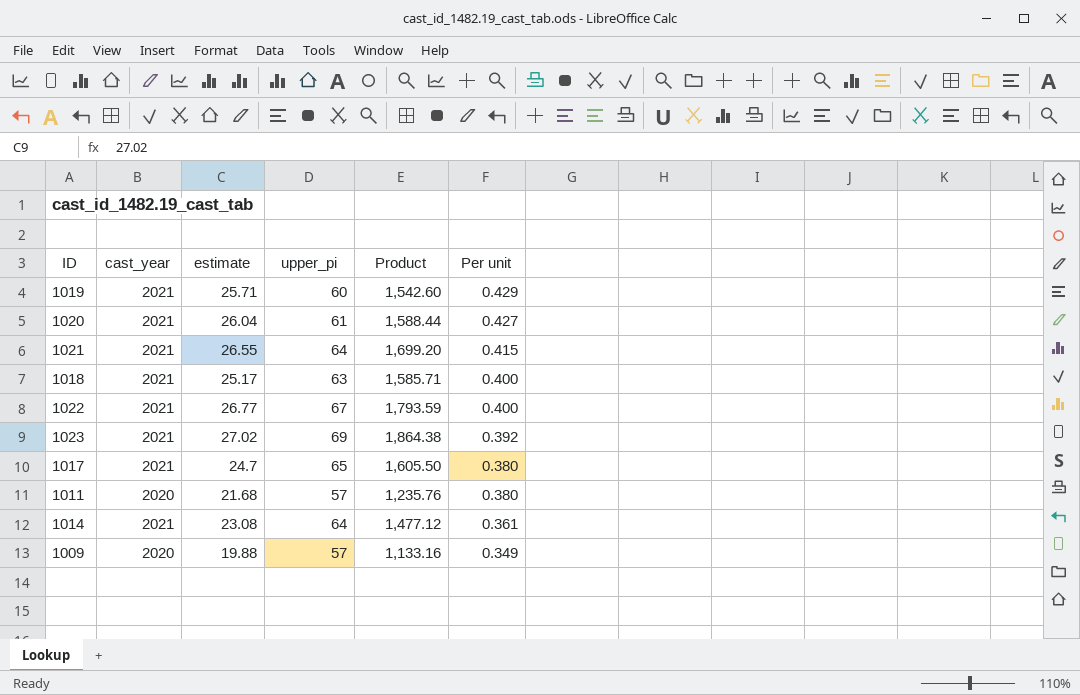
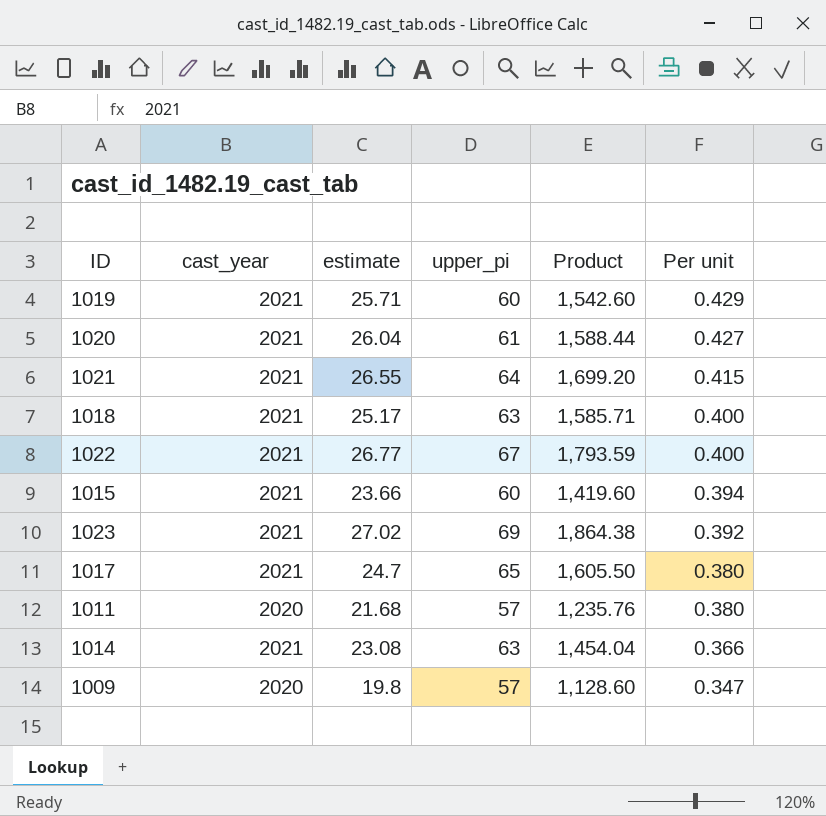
row 1015: none -> 2021 | 23.66 | 60 | 1,419.60 | 0.394
1014 | upper_pi: 64 -> 63
1014 | Product: 1,477.12 -> 1,454.04
1014 | Per unit: 0.361 -> 0.366
1009 | estimate: 19.88 -> 19.8
1009 | Product: 1,133.16 -> 1,128.60
1009 | Per unit: 0.349 -> 0.347

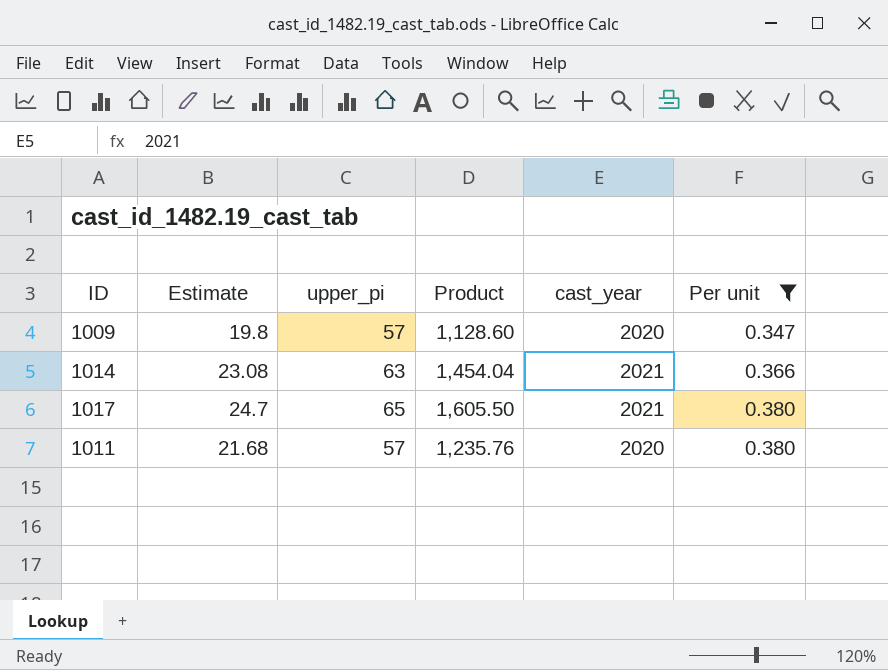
filter: none -> Per unit <= 0.380
row order: Per unit descending -> Per unit ascending
column name: estimate -> Estimate
column cast_year | position: 2 -> 5

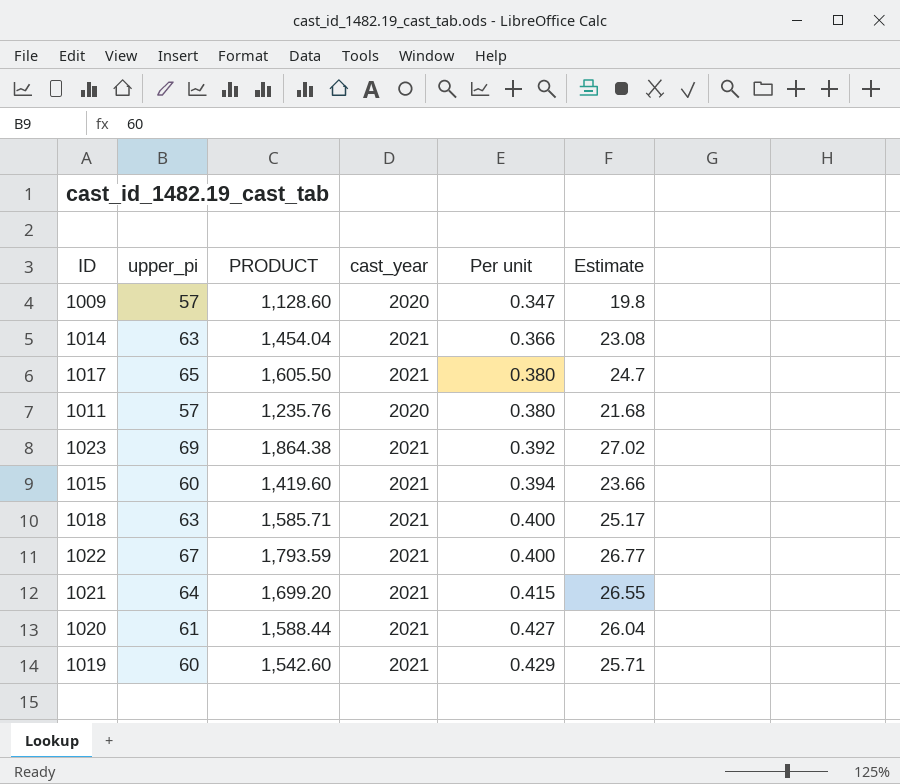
filter: Per unit <= 0.380 -> none
column name: Product -> PRODUCT
column Estimate | position: 2 -> 6

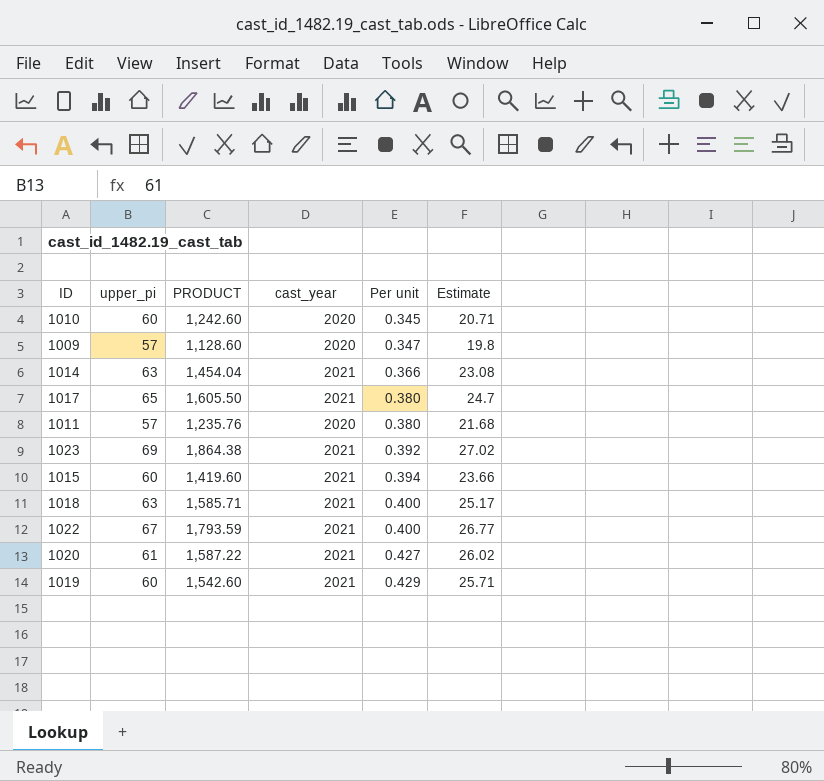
row 1021: 64 | 1,699.20 | 2021 | 0.415 | 26.55 -> none
row 1010: none -> 60 | 1,242.60 | 2020 | 0.345 | 20.71
1020 | PRODUCT: 1,588.44 -> 1,587.22
1020 | Estimate: 26.04 -> 26.02

